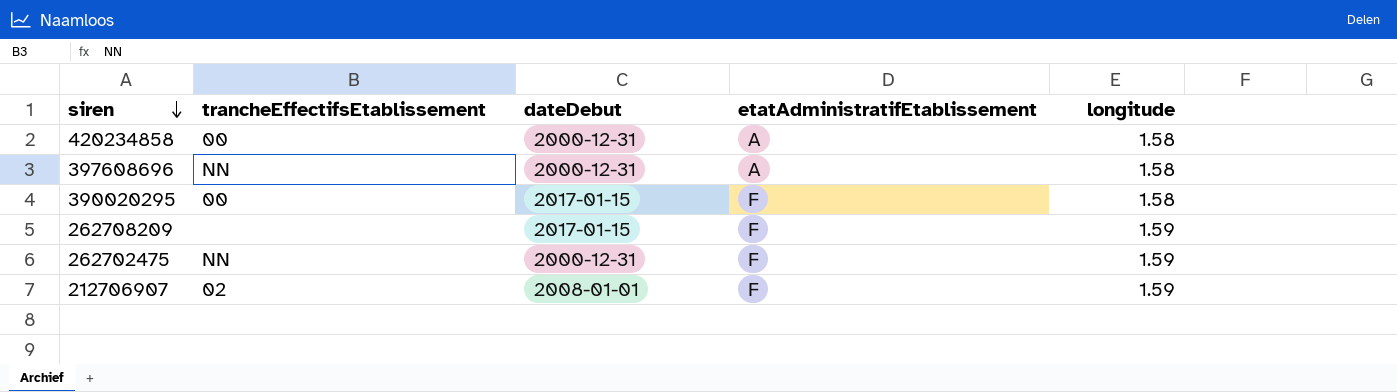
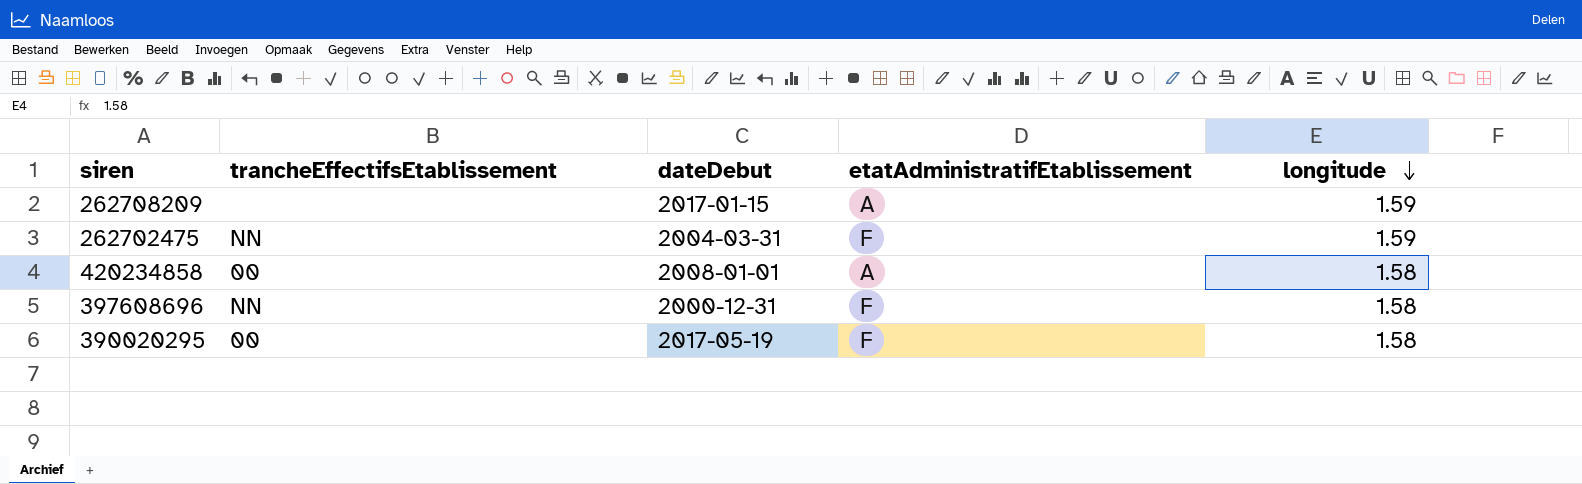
row order: siren descending -> longitude descending
row 212706907: 02 | 2008-01-01 | F | 1.59 -> none
262708209 | etatAdministratifEtablissement: F -> A
262702475 | dateDebut: 2000-12-31 -> 2004-03-31
420234858 | dateDebut: 2000-12-31 -> 2008-01-01
397608696 | etatAdministratifEtablissement: A -> F
390020295 | dateDebut: 2017-01-15 -> 2017-05-19

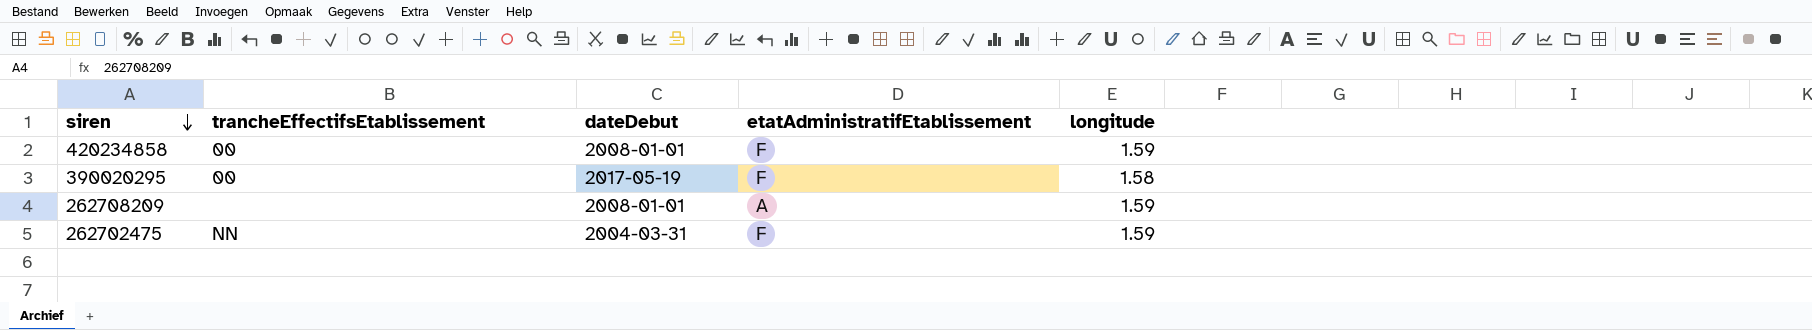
row order: longitude descending -> siren descending
row 397608696: NN | 2000-12-31 | F | 1.58 -> none
420234858 | etatAdministratifEtablissement: A -> F
420234858 | longitude: 1.58 -> 1.59
262708209 | dateDebut: 2017-01-15 -> 2008-01-01

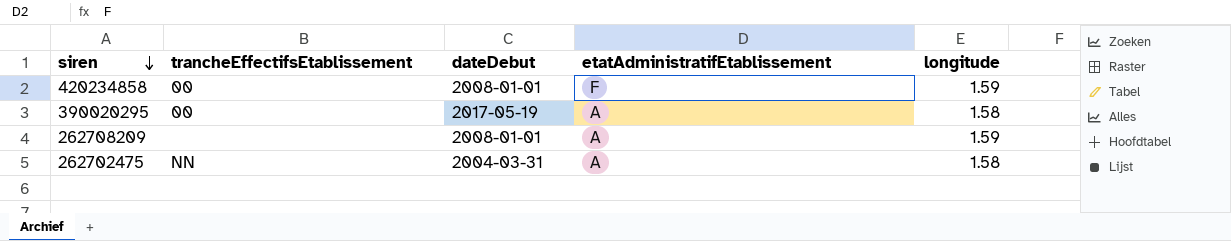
390020295 | etatAdministratifEtablissement: F -> A
262702475 | etatAdministratifEtablissement: F -> A
262702475 | longitude: 1.59 -> 1.58

